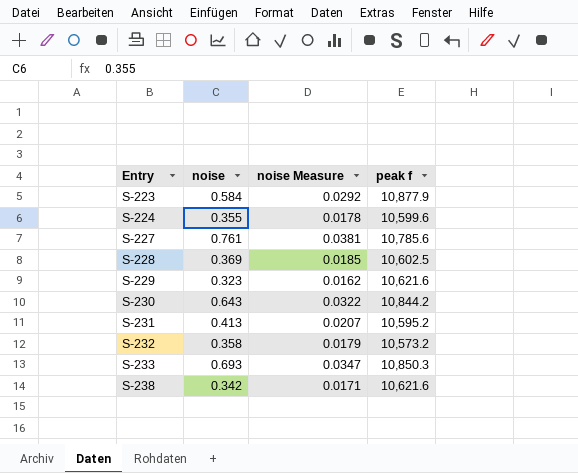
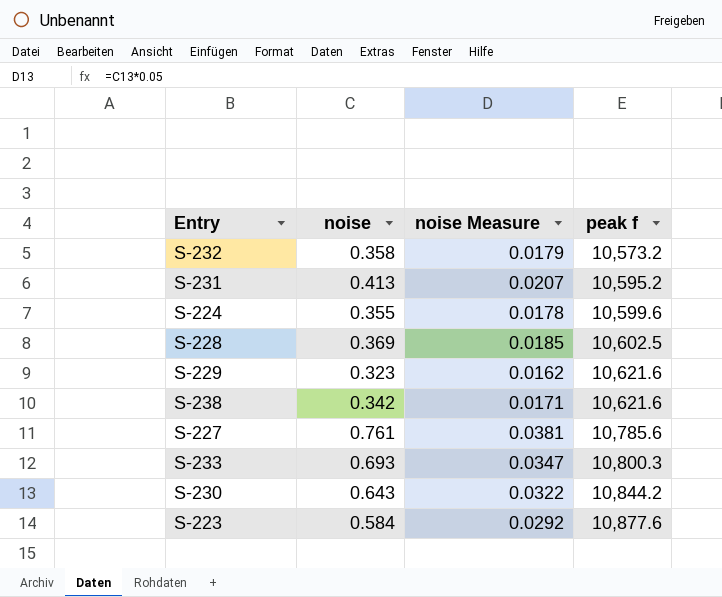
row order: Entry ascending -> peak f ascending
S-233 | peak f: 10,850.3 -> 10,800.3
S-223 | peak f: 10,877.9 -> 10,877.6

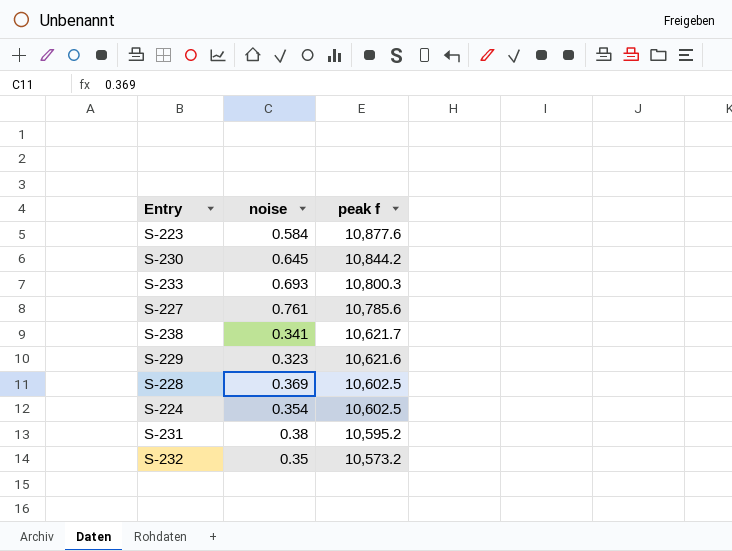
row order: peak f ascending -> peak f descending
column noise Measure | formula: [noise] * 0.05 -> none
S-230 | noise: 0.643 -> 0.645
S-238 | noise: 0.342 -> 0.341
S-238 | peak f: 10,621.6 -> 10,621.7
S-224 | noise: 0.355 -> 0.354
S-224 | peak f: 10,599.6 -> 10,602.5
S-231 | noise: 0.413 -> 0.38
S-232 | noise: 0.358 -> 0.35

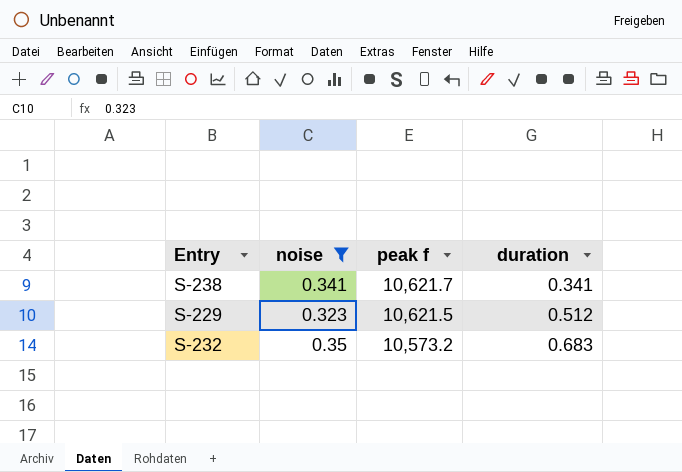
filter: none -> noise <= 0.35
column duration | position: none -> 4
S-229 | peak f: 10,621.6 -> 10,621.5

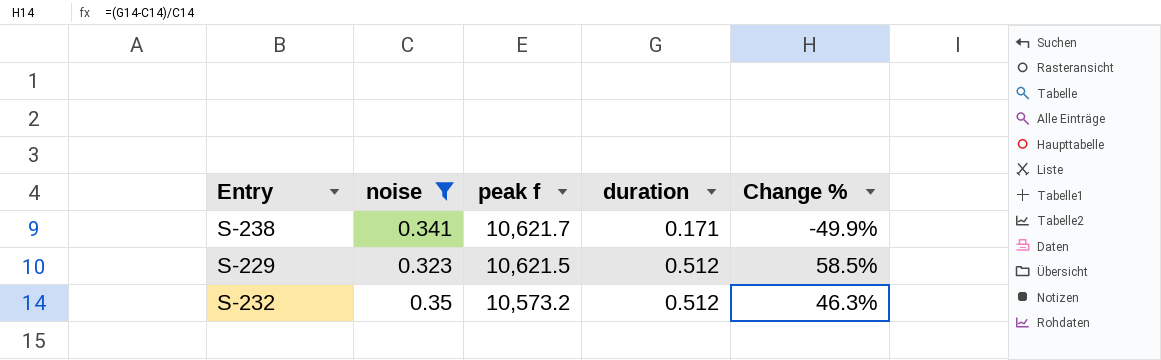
column Change % | formula: none -> ([duration] - [noise]) / [noise]
S-238 | duration: 0.341 -> 0.171
S-232 | duration: 0.683 -> 0.512

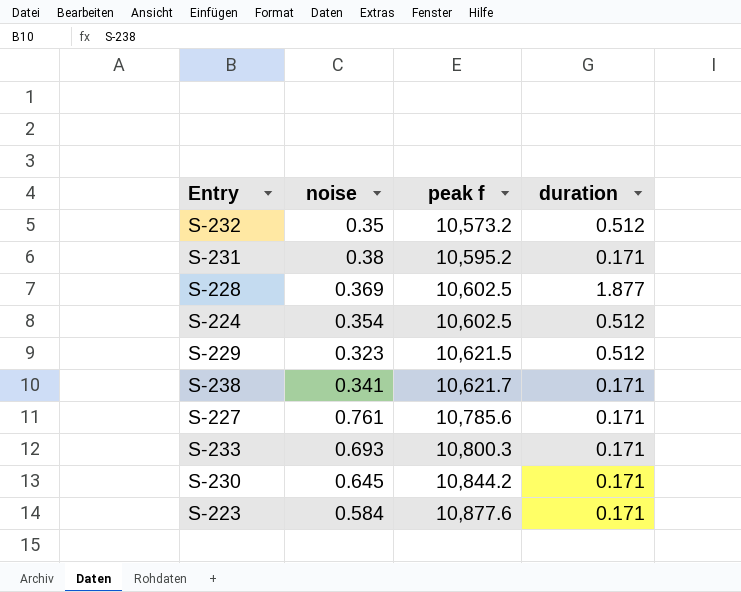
filter: noise <= 0.35 -> none
row order: peak f descending -> peak f ascending
column Change % | formula: ([duration] - [noise]) / [noise] -> none

